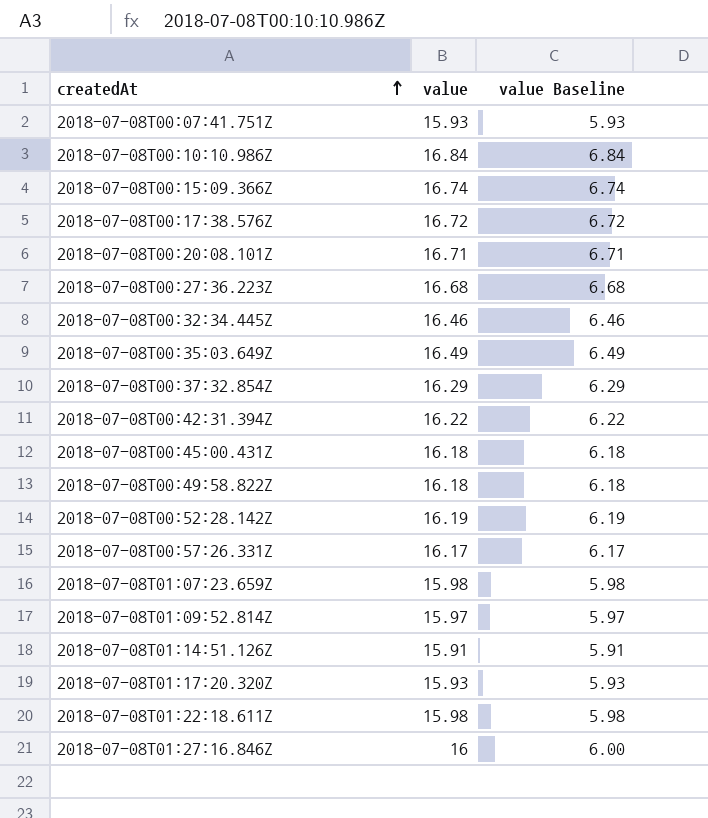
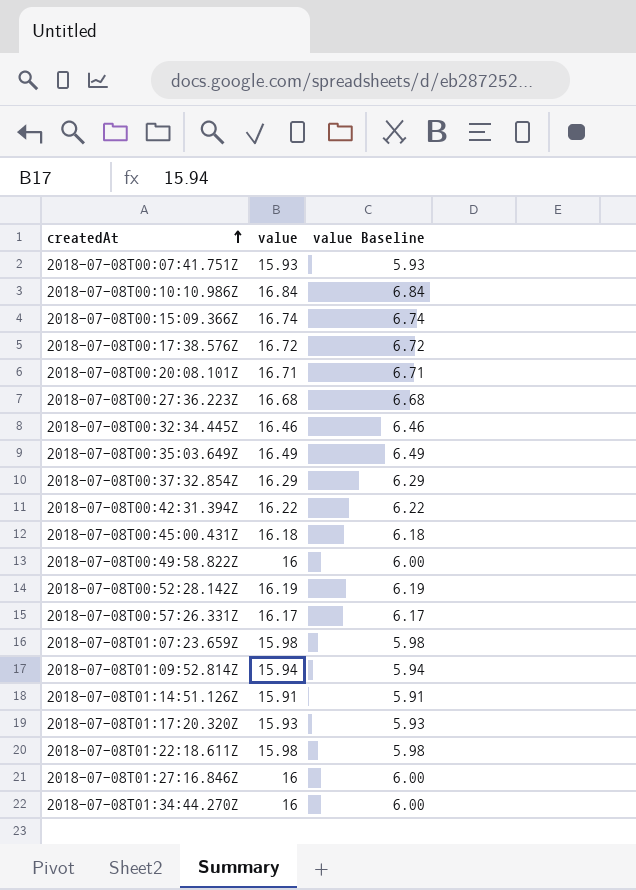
2018-07-08T00:49:58.822Z | value: 16.18 -> 16
2018-07-08T00:49:58.822Z | value Baseline: 6.18 -> 6.00
2018-07-08T01:09:52.814Z | value: 15.97 -> 15.94
2018-07-08T01:09:52.814Z | value Baseline: 5.97 -> 5.94
row 2018-07-08T01:34:44.270Z: none -> 16 | 6.00

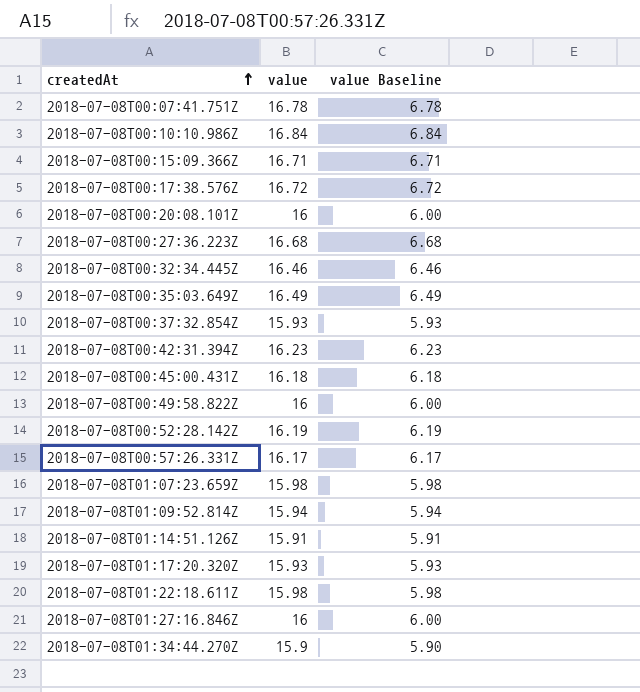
2018-07-08T00:07:41.751Z | value: 15.93 -> 16.78
2018-07-08T00:07:41.751Z | value Baseline: 5.93 -> 6.78
2018-07-08T00:15:09.366Z | value: 16.74 -> 16.71
2018-07-08T00:15:09.366Z | value Baseline: 6.74 -> 6.71
2018-07-08T00:20:08.101Z | value: 16.71 -> 16
2018-07-08T00:20:08.101Z | value Baseline: 6.71 -> 6.00
2018-07-08T00:37:32.854Z | value: 16.29 -> 15.93
2018-07-08T00:37:32.854Z | value Baseline: 6.29 -> 5.93
2018-07-08T00:42:31.394Z | value: 16.22 -> 16.23
2018-07-08T00:42:31.394Z | value Baseline: 6.22 -> 6.23
2018-07-08T01:34:44.270Z | value: 16 -> 15.9
2018-07-08T01:34:44.270Z | value Baseline: 6.00 -> 5.90

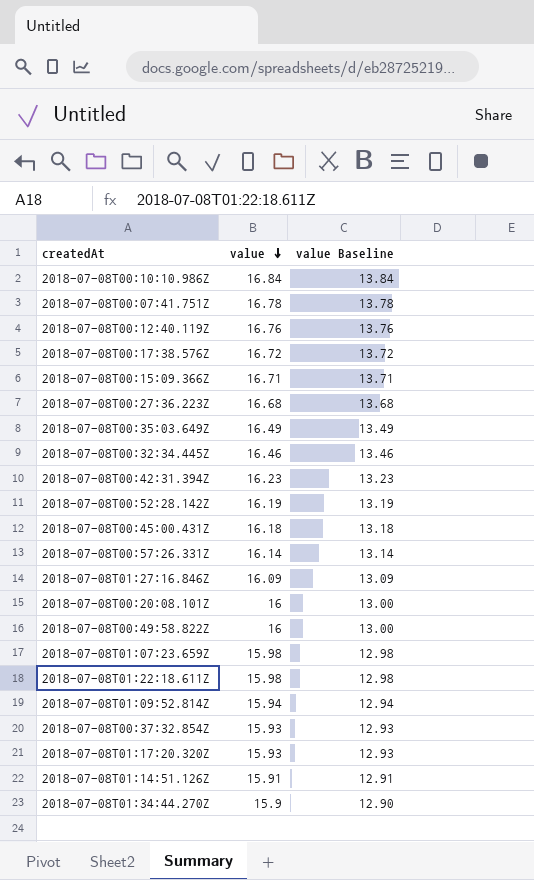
row order: createdAt ascending -> value descending
column value Baseline | formula: [value] - 10 -> [value] - 3
row 2018-07-08T00:12:40.119Z: none -> 16.76 | 13.76
2018-07-08T00:57:26.331Z | value: 16.17 -> 16.14
2018-07-08T01:27:16.846Z | value: 16 -> 16.09

